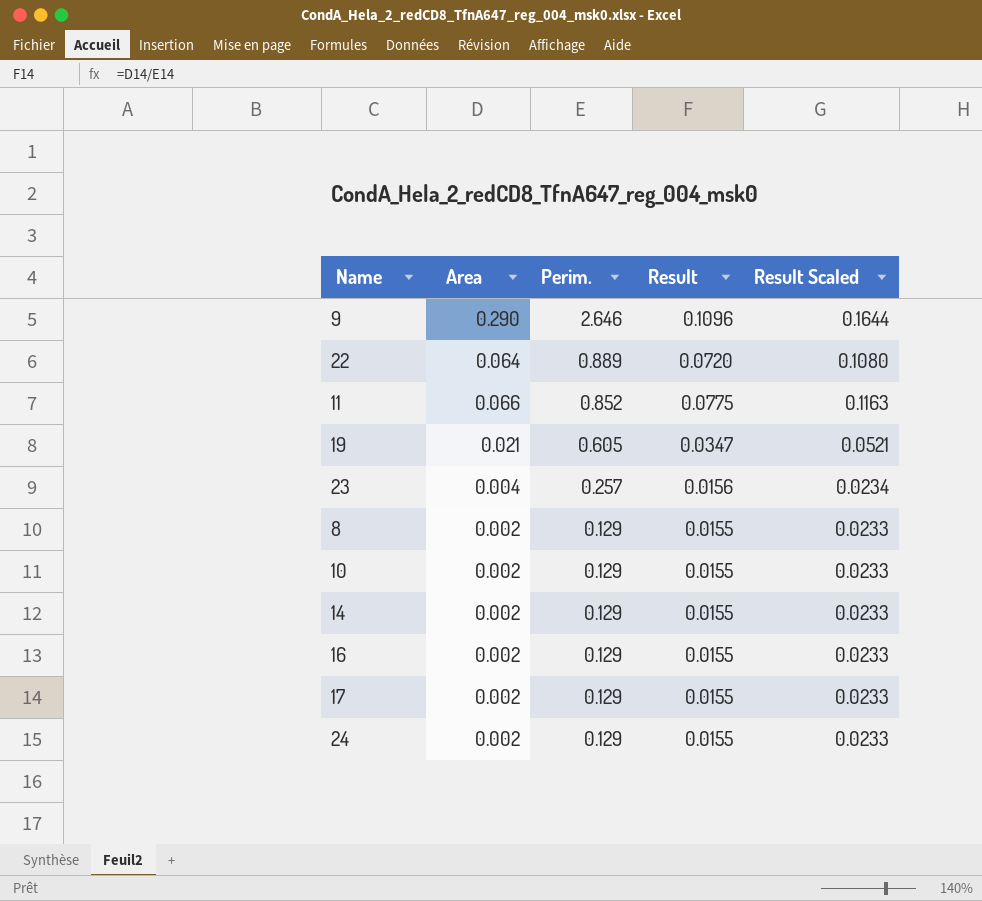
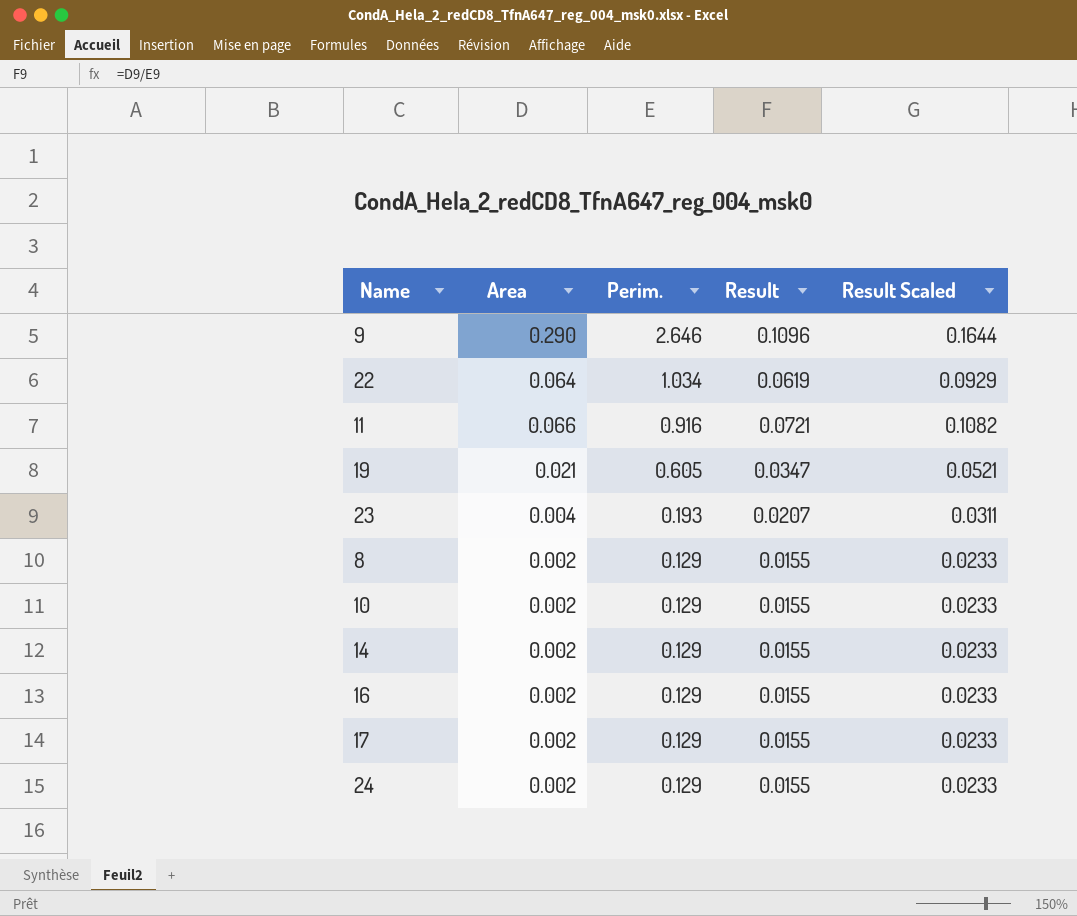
22 | Perim.: 0.889 -> 1.034
22 | Result: 0.0720 -> 0.0619
22 | Result Scaled: 0.1080 -> 0.0929
11 | Perim.: 0.852 -> 0.916
11 | Result: 0.0775 -> 0.0721
11 | Result Scaled: 0.1163 -> 0.1082
23 | Perim.: 0.257 -> 0.193
23 | Result: 0.0156 -> 0.0207
23 | Result Scaled: 0.0234 -> 0.0311

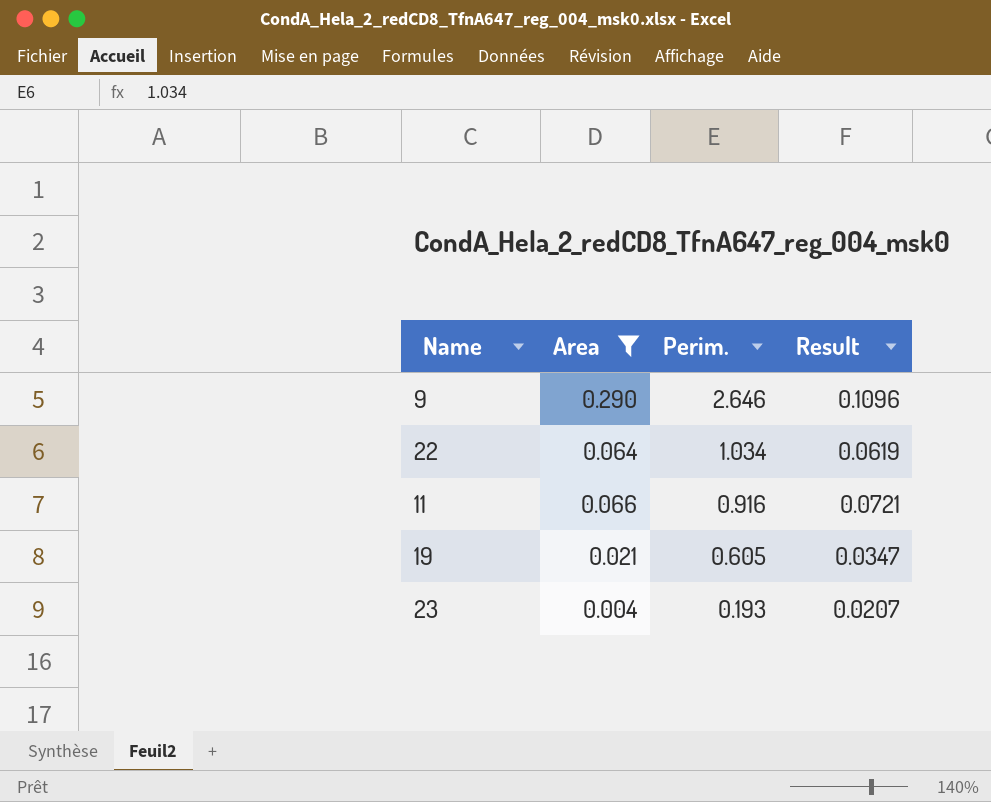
filter: none -> Area != 0.002
column Result Scaled | formula: [Result] * 1.5 -> none

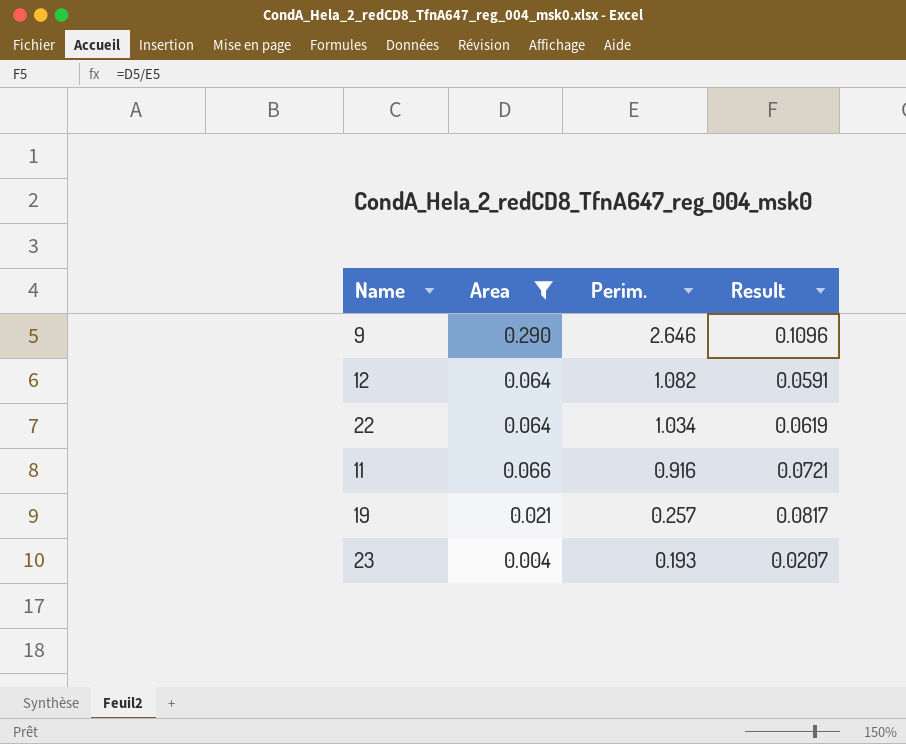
row 12: none -> 0.064 | 1.082 | 0.0591
19 | Perim.: 0.605 -> 0.257
19 | Result: 0.0347 -> 0.0817

